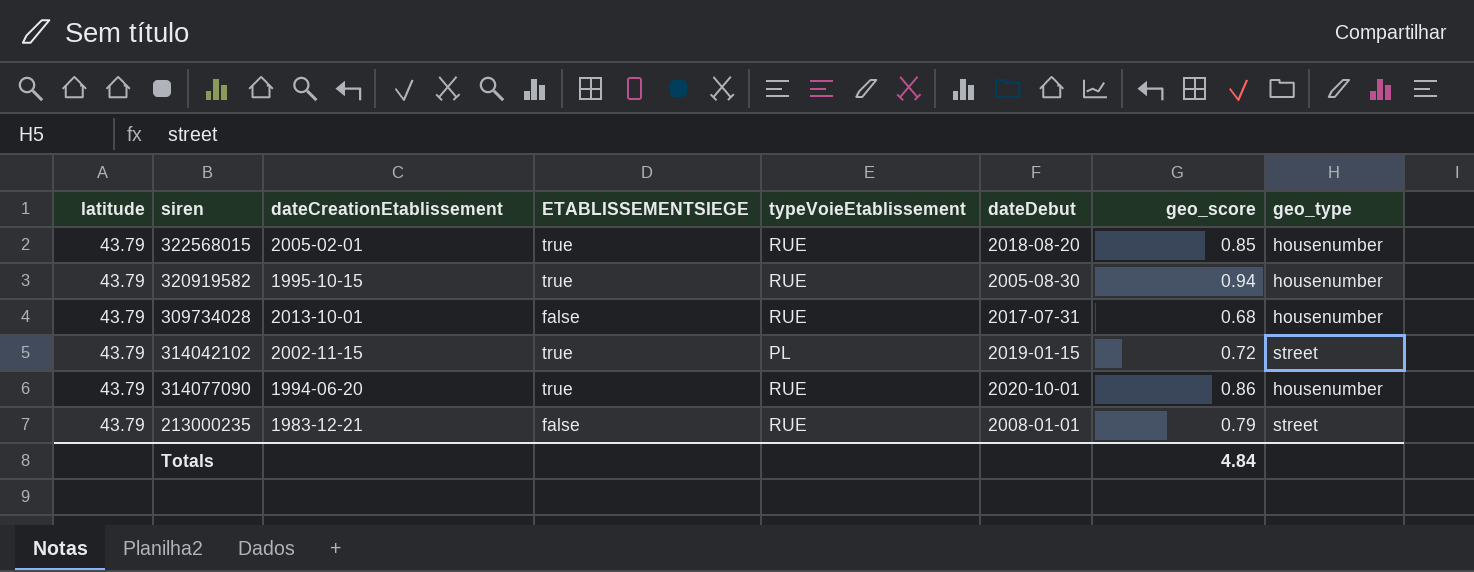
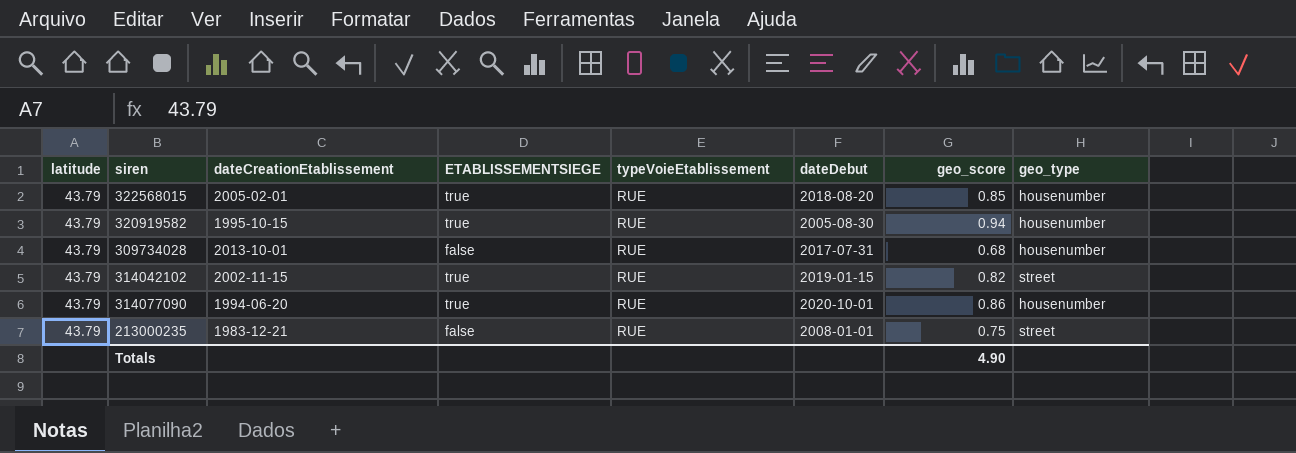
314042102 | typeVoieEtablissement: PL -> RUE
314042102 | geo_score: 0.72 -> 0.82
213000235 | geo_score: 0.79 -> 0.75
Totals | geo_score: 4.84 -> 4.90

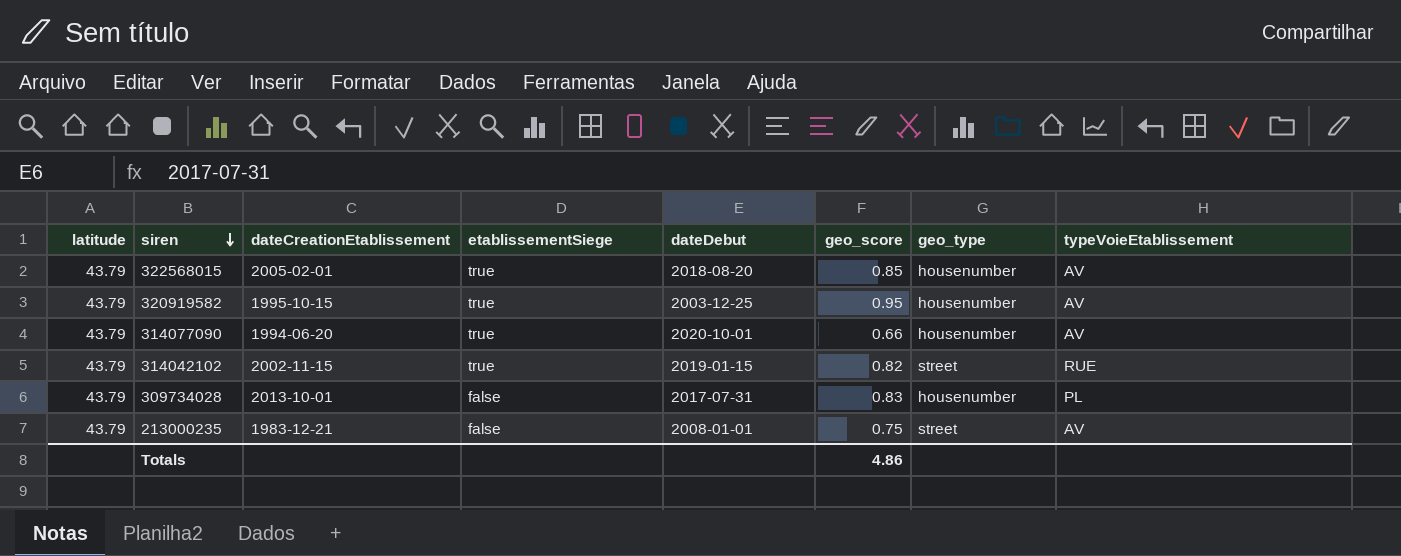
row order: none -> siren descending
column name: ETABLISSEMENTSIEGE -> etablissementSiege
column typeVoieEtablissement | position: 5 -> 8
322568015 | typeVoieEtablissement: RUE -> AV
320919582 | dateDebut: 2005-08-30 -> 2003-12-25
320919582 | geo_score: 0.94 -> 0.95
320919582 | typeVoieEtablissement: RUE -> AV
314077090 | geo_score: 0.86 -> 0.66
314077090 | typeVoieEtablissement: RUE -> AV
309734028 | geo_score: 0.68 -> 0.83
309734028 | typeVoieEtablissement: RUE -> PL
213000235 | typeVoieEtablissement: RUE -> AV
Totals | geo_score: 4.90 -> 4.86

